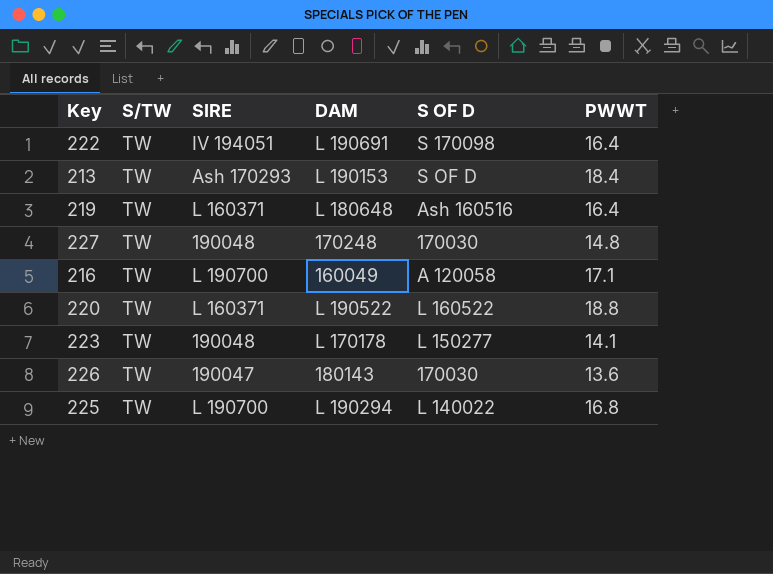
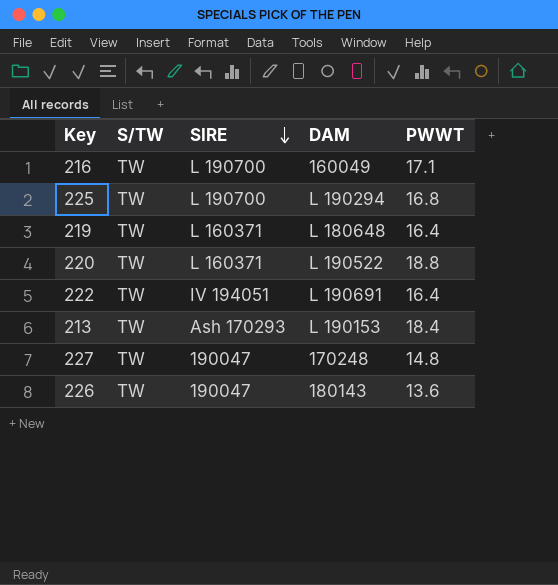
row order: none -> SIRE descending
column S OF D | position: 5 -> none
row 223: TW | 190048 | L 170178 | L 150277 | 14.1 -> none
227 | SIRE: 190048 -> 190047

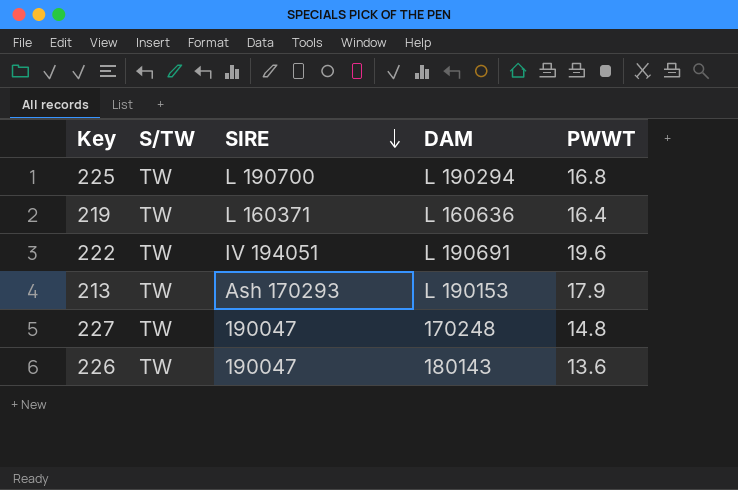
row 216: TW | L 190700 | 160049 | 17.1 -> none
row 220: TW | L 160371 | L 190522 | 18.8 -> none
219 | DAM: L 180648 -> L 160636
222 | PWWT: 16.4 -> 19.6
213 | PWWT: 18.4 -> 17.9

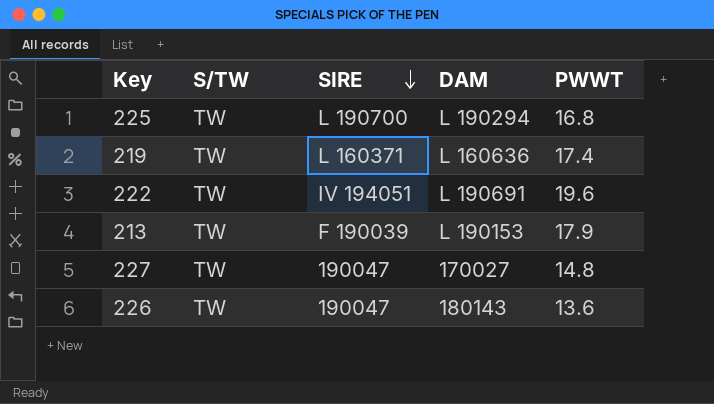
219 | PWWT: 16.4 -> 17.4
213 | SIRE: Ash 170293 -> F 190039
227 | DAM: 170248 -> 170027

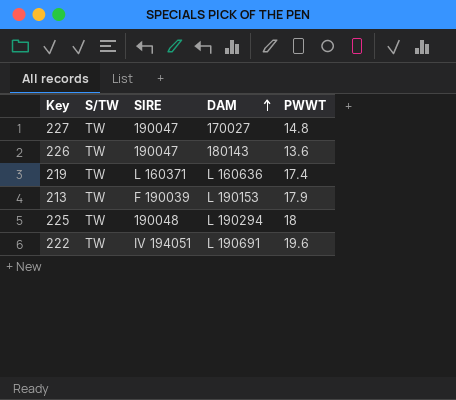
row order: SIRE descending -> DAM ascending
225 | SIRE: L 190700 -> 190048
225 | PWWT: 16.8 -> 18

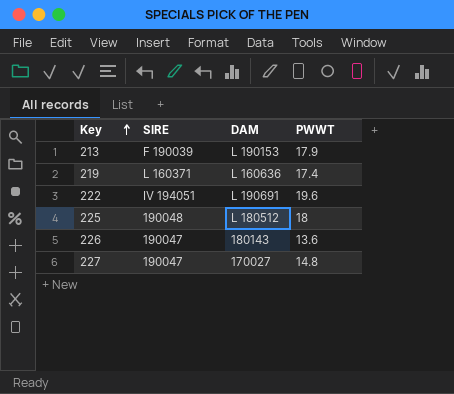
row order: DAM ascending -> Key ascending
column S/TW | position: 2 -> none
225 | DAM: L 190294 -> L 180512

